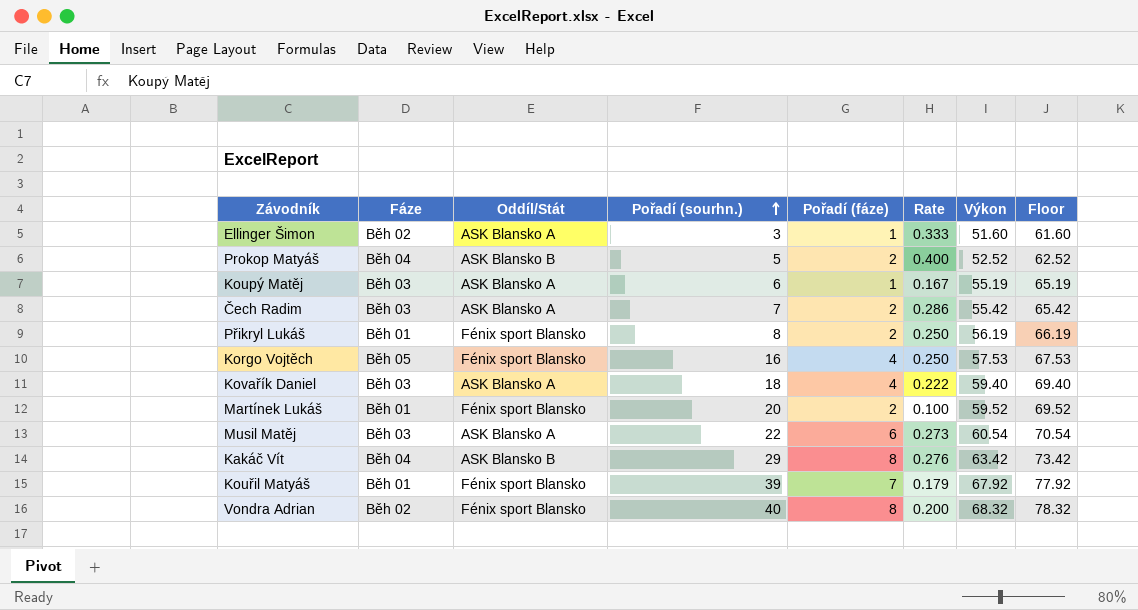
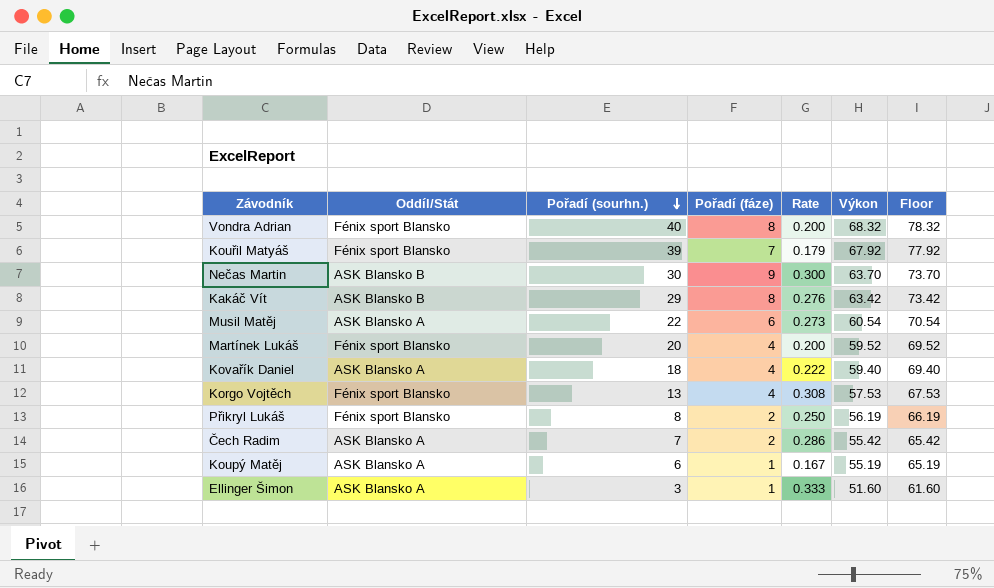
row order: Pořadí (sourhn.) ascending -> Pořadí (sourhn.) descending
column Fáze | position: 2 -> none
row Prokop Matyáš: Běh 04 | ASK Blansko B | 5 | 2 | 0.400 | 52.52 | 62.52 -> none
row Nečas Martin: none -> ASK Blansko B | 30 | 9 | 0.300 | 63.70 | 73.70
Martínek Lukáš | Pořadí (fáze): 2 -> 4
Martínek Lukáš | Rate: 0.100 -> 0.200
Korgo Vojtěch | Pořadí (sourhn.): 16 -> 13
Korgo Vojtěch | Rate: 0.250 -> 0.308

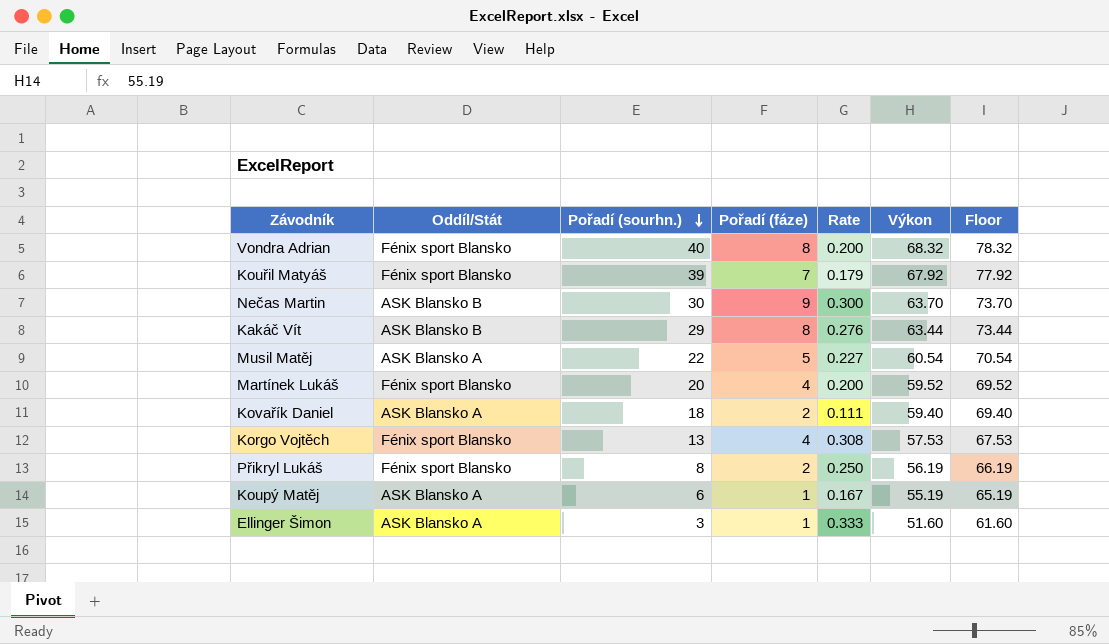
row Čech Radim: ASK Blansko A | 7 | 2 | 0.286 | 55.42 | 65.42 -> none
Kakáč Vít | Výkon: 63.42 -> 63.44
Kakáč Vít | Floor: 73.42 -> 73.44
Musil Matěj | Pořadí (fáze): 6 -> 5
Musil Matěj | Rate: 0.273 -> 0.227
Kovařík Daniel | Pořadí (fáze): 4 -> 2
Kovařík Daniel | Rate: 0.222 -> 0.111

